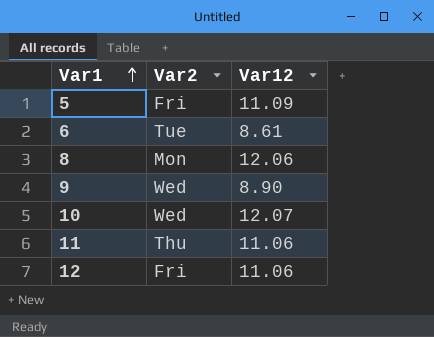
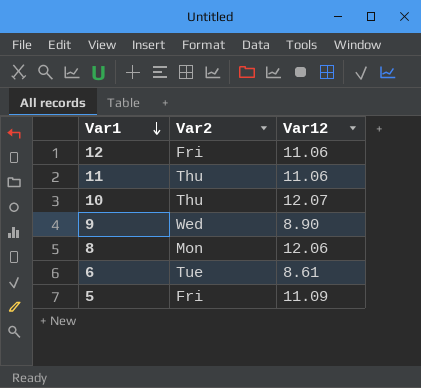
row order: Var1 ascending -> Var1 descending
10 | Var2: Wed -> Thu

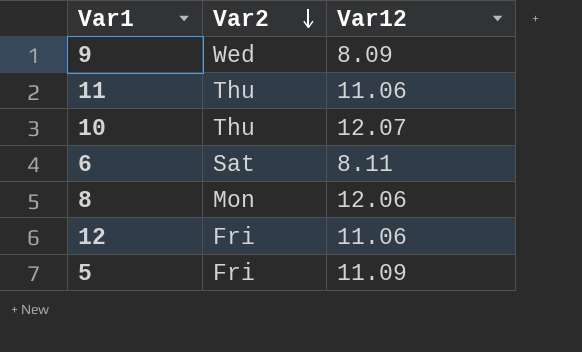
row order: Var1 descending -> Var2 descending
9 | Var12: 8.90 -> 8.09
6 | Var2: Tue -> Sat
6 | Var12: 8.61 -> 8.11

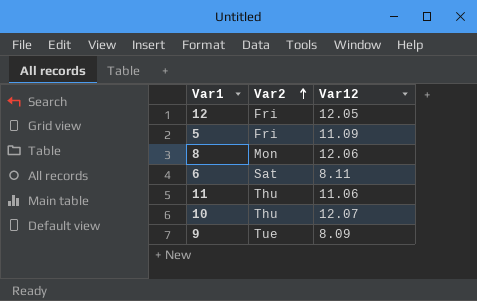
row order: Var2 descending -> Var2 ascending
12 | Var12: 11.06 -> 12.05
9 | Var2: Wed -> Tue

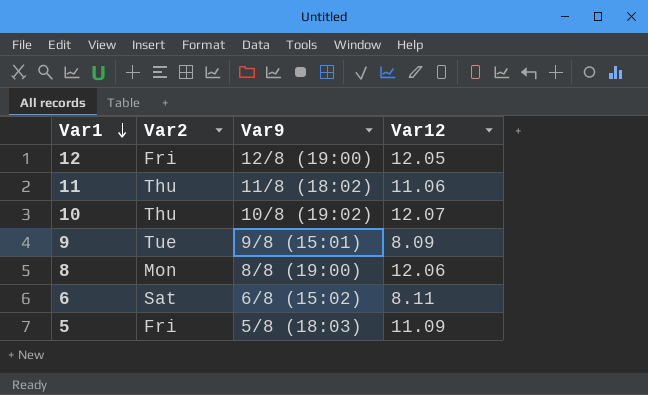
row order: Var2 ascending -> Var1 descending
column Var9 | position: none -> 3

